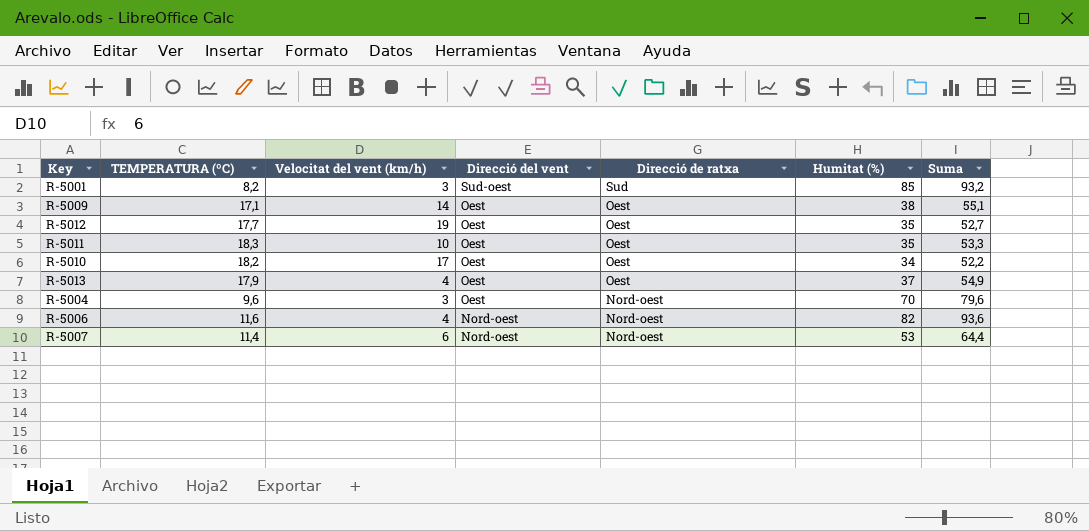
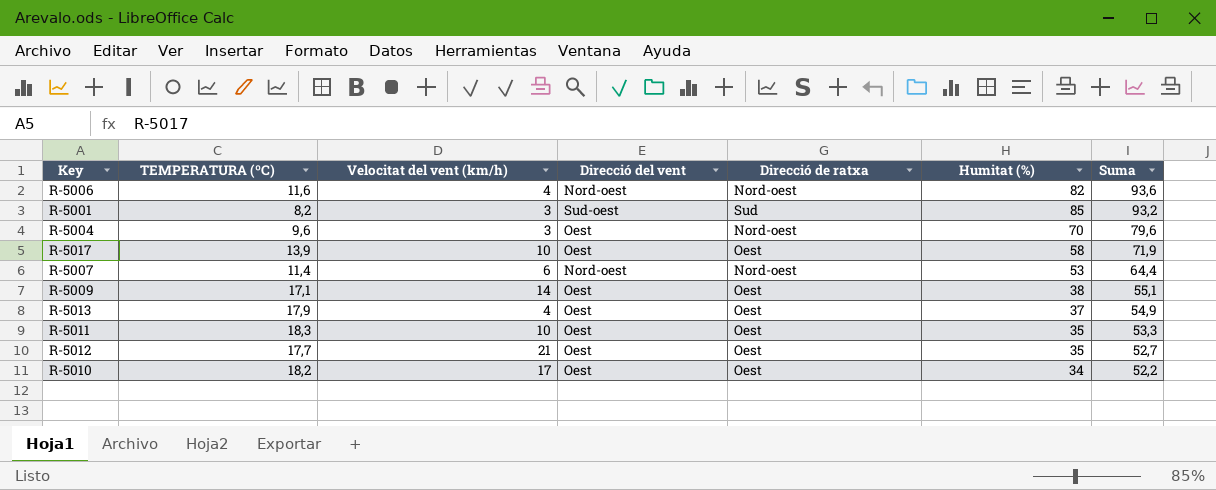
row order: Direcció del vent descending -> Suma descending
row R-5017: none -> 13,9 | 10 | Oest | Oest | 58 | 71,9
R-5012 | Velocitat del vent (km/h): 19 -> 21

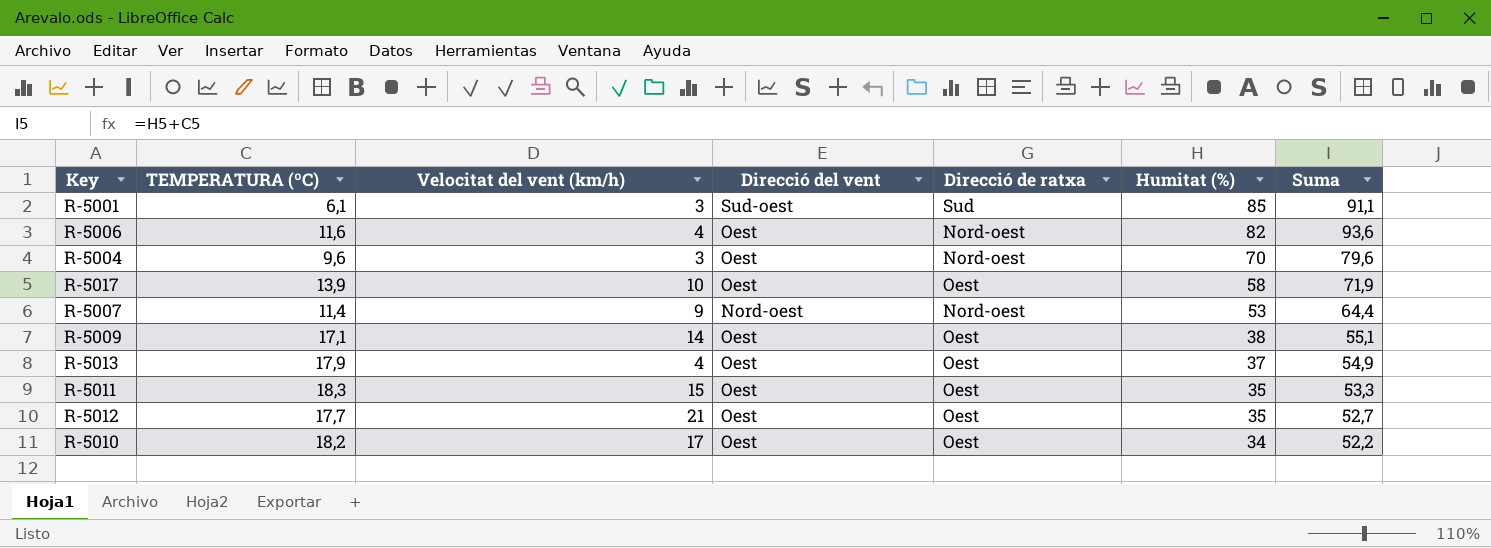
row order: Suma descending -> Humitat (%) descending
R-5001 | TEMPERATURA (ºC): 8,2 -> 6,1
R-5001 | Suma: 93,2 -> 91,1
R-5006 | Direcció del vent: Nord-oest -> Oest
R-5007 | Velocitat del vent (km/h): 6 -> 9
R-5011 | Velocitat del vent (km/h): 10 -> 15

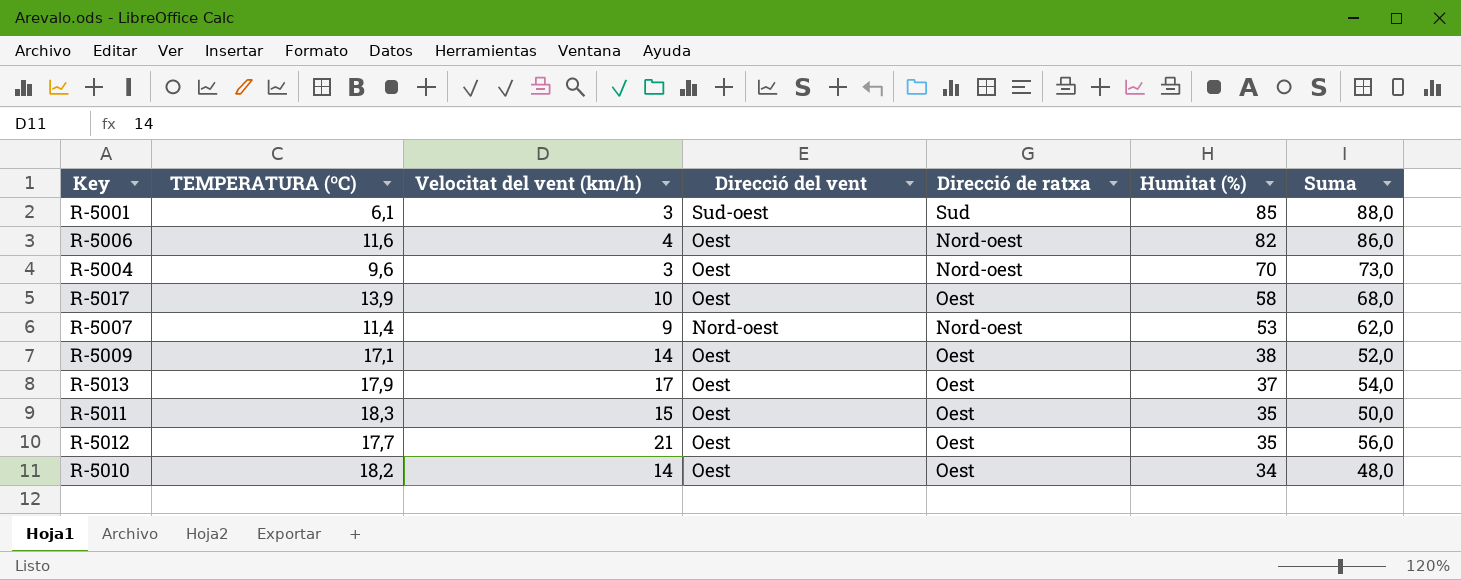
column Suma | formula: [TEMPERATURA (ºC)] + [Humitat (%)] -> [Velocitat del vent (km/h)] + [Humitat (%)]
R-5013 | Velocitat del vent (km/h): 4 -> 17
R-5010 | Velocitat del vent (km/h): 17 -> 14

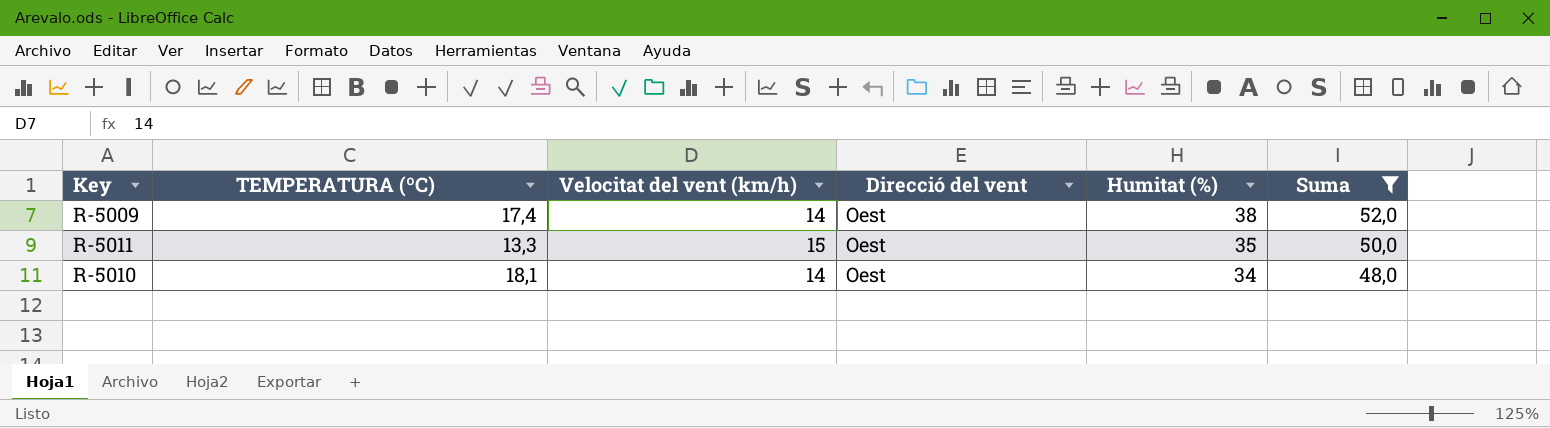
filter: none -> Suma <= 52,0
column Direcció de ratxa | position: 5 -> none
R-5009 | TEMPERATURA (ºC): 17,1 -> 17,4
R-5011 | TEMPERATURA (ºC): 18,3 -> 13,3
R-5010 | TEMPERATURA (ºC): 18,2 -> 18,1

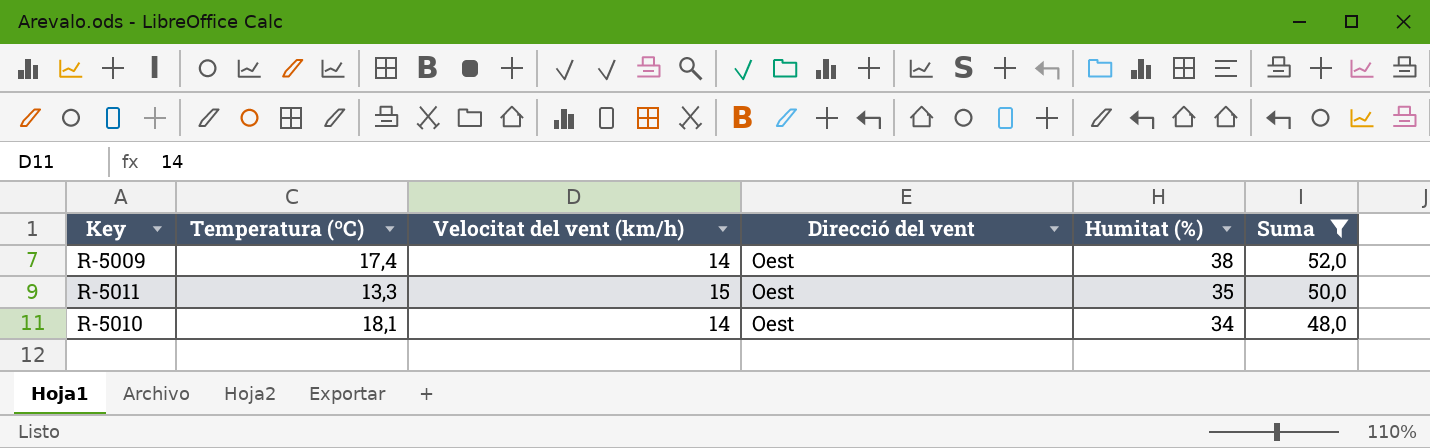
column name: TEMPERATURA (ºC) -> Temperatura (ºC)

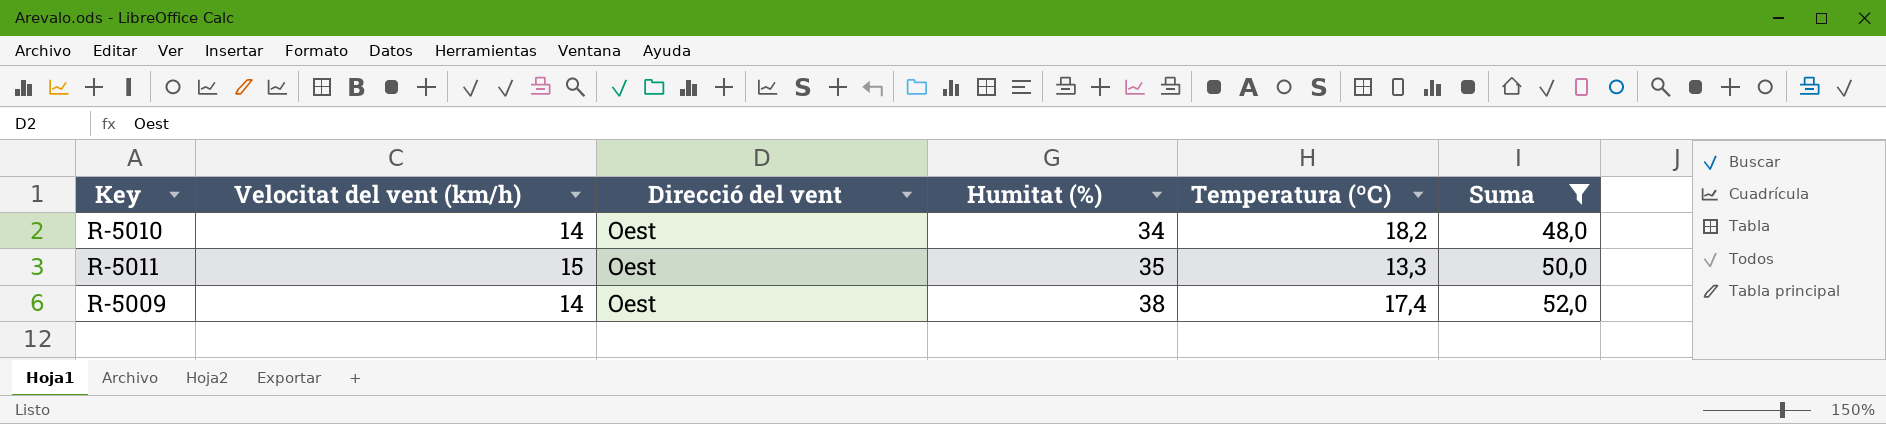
row order: Humitat (%) descending -> Humitat (%) ascending
column Temperatura (ºC) | position: 2 -> 5
R-5010 | Temperatura (ºC): 18,1 -> 18,2

